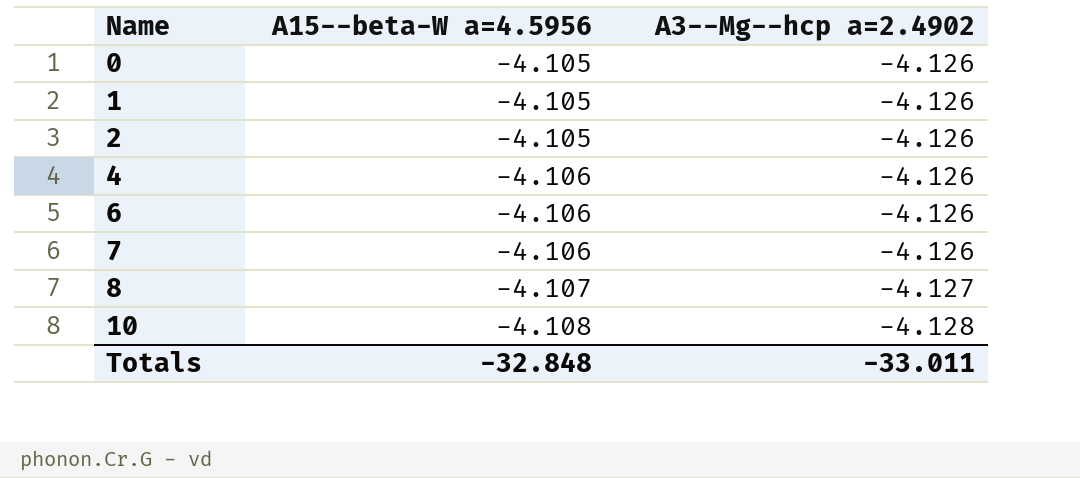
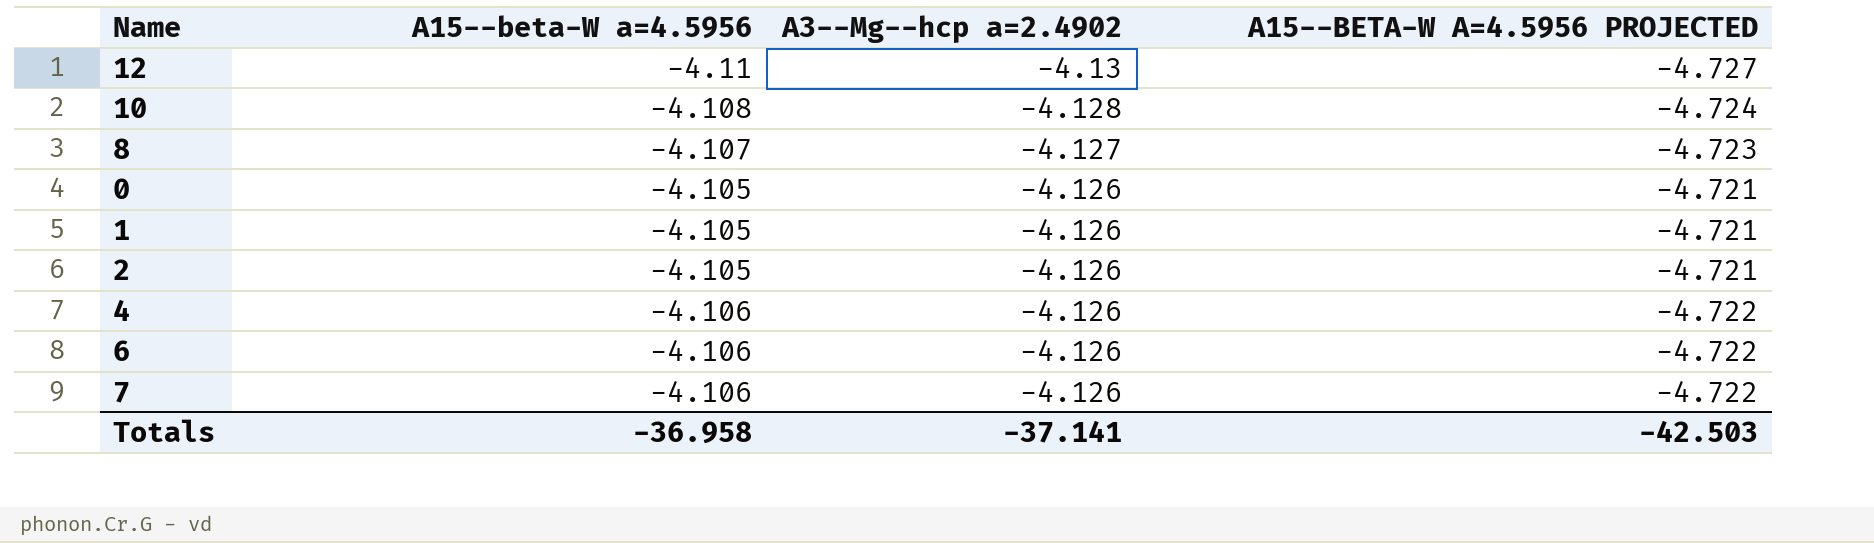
row order: Name ascending -> A3--Mg--hcp a=2.4902 ascending
column A15--BETA-W A=4.5956 PROJECTED | formula: none -> [A15--beta-W a=4.5956] * 1.15
row 12: none -> -4.11 | -4.13 | -4.727
Totals | A15--beta-W a=4.5956: -32.848 -> -36.958
Totals | A3--Mg--hcp a=2.4902: -33.011 -> -37.141

